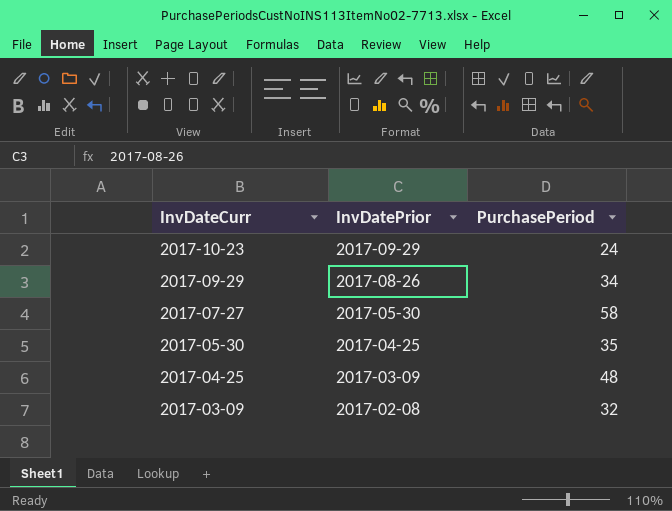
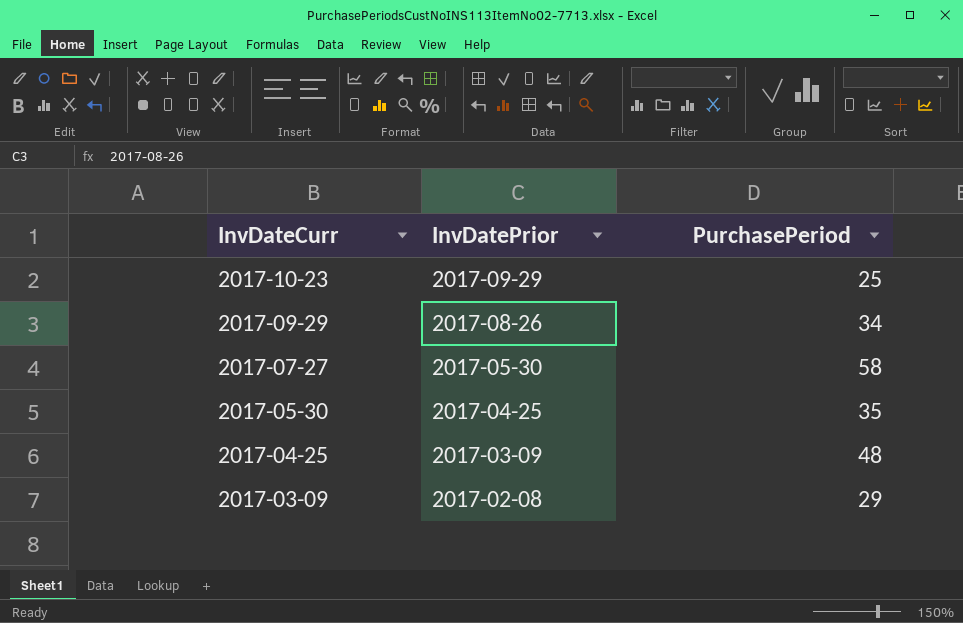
2017-10-23 | PurchasePeriod: 24 -> 25
2017-03-09 | PurchasePeriod: 32 -> 29

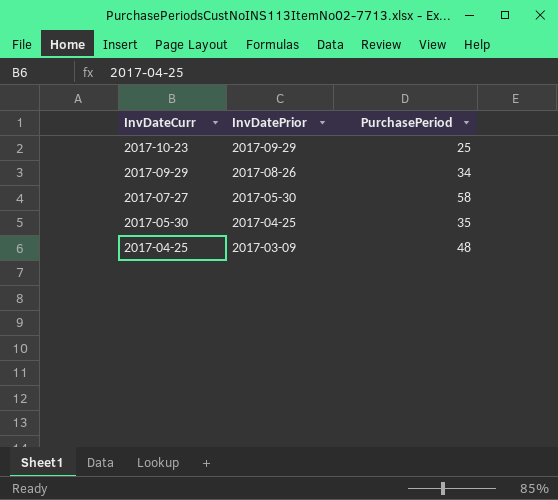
row 2017-03-09: 2017-02-08 | 29 -> none

